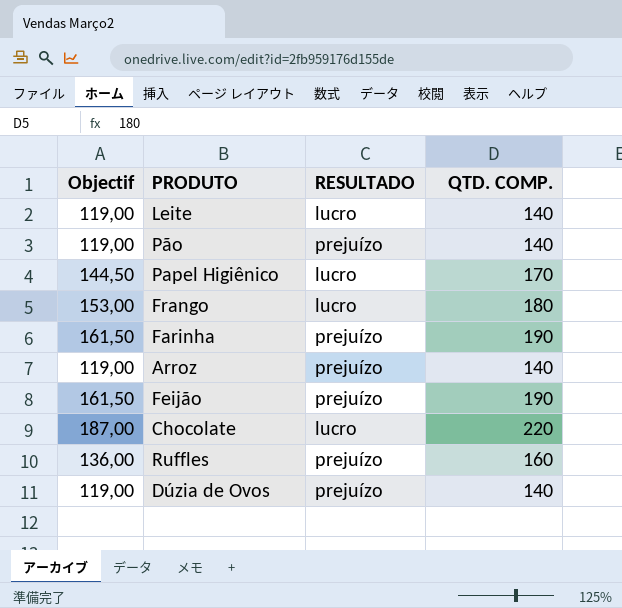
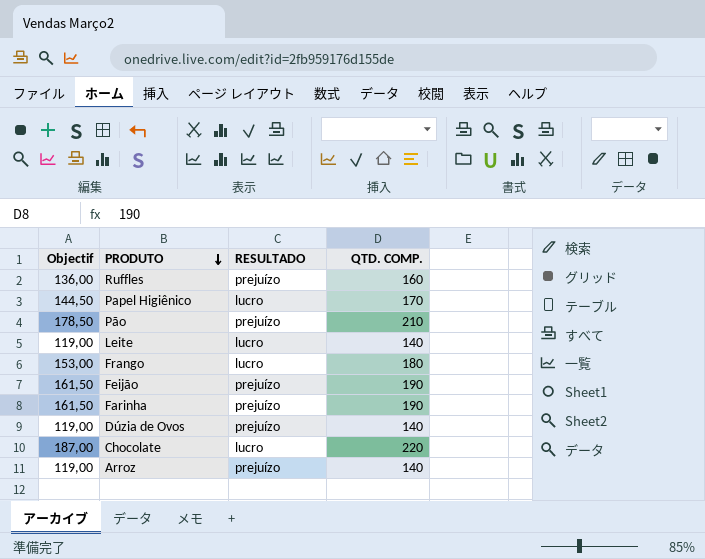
row order: none -> PRODUTO descending
Pão | Objectif: 119,00 -> 178,50
Pão | QTD. COMP.: 140 -> 210

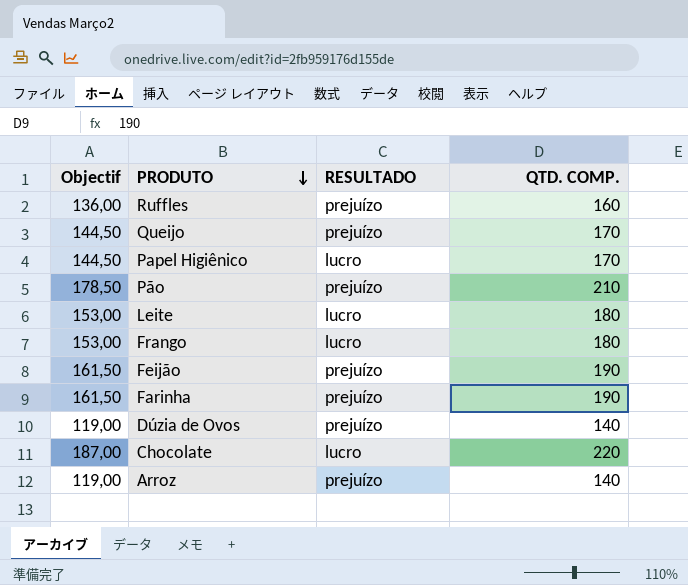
row Queijo: none -> 144,50 | prejuízo | 170
Leite | Objectif: 119,00 -> 153,00
Leite | QTD. COMP.: 140 -> 180

